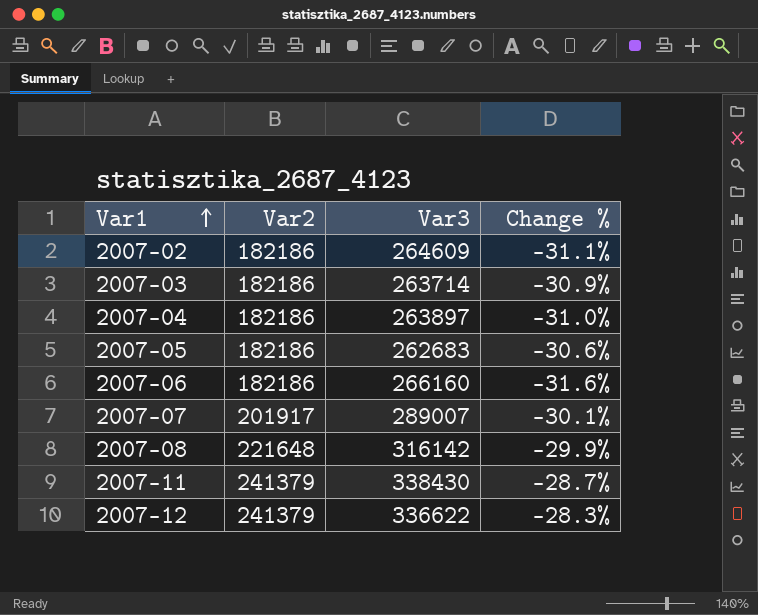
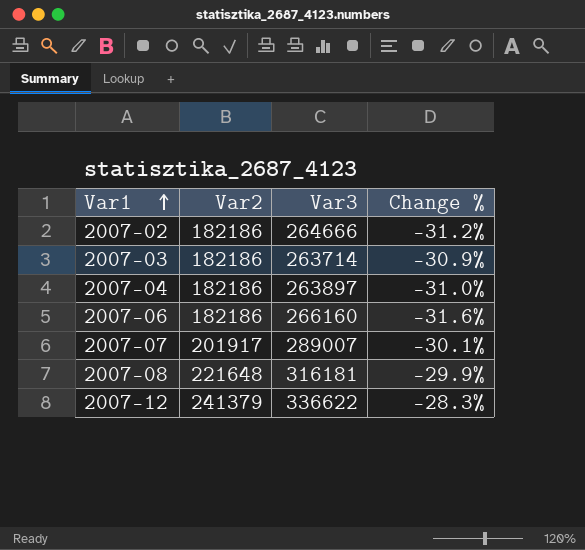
row 2007-05: 182186 | 262683 | -30.6% -> none
row 2007-11: 241379 | 338430 | -28.7% -> none
2007-02 | Var3: 264609 -> 264666
2007-02 | Change %: -31.1% -> -31.2%
2007-08 | Var3: 316142 -> 316181

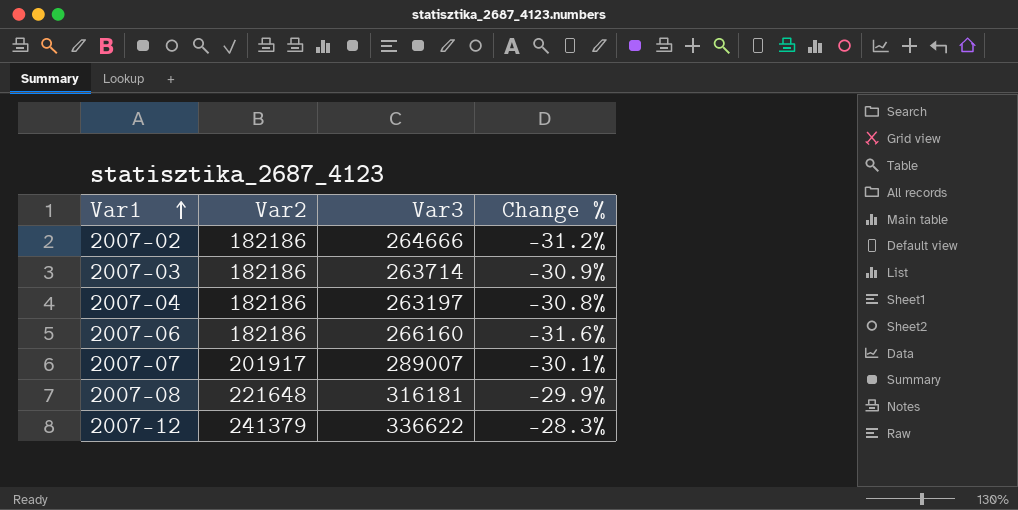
2007-04 | Var3: 263897 -> 263197
2007-04 | Change %: -31.0% -> -30.8%

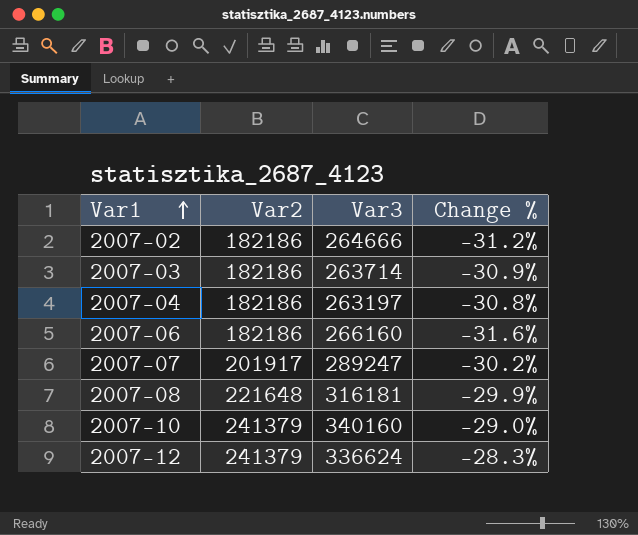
2007-07 | Var3: 289007 -> 289247
2007-07 | Change %: -30.1% -> -30.2%
row 2007-10: none -> 241379 | 340160 | -29.0%
2007-12 | Var3: 336622 -> 336624

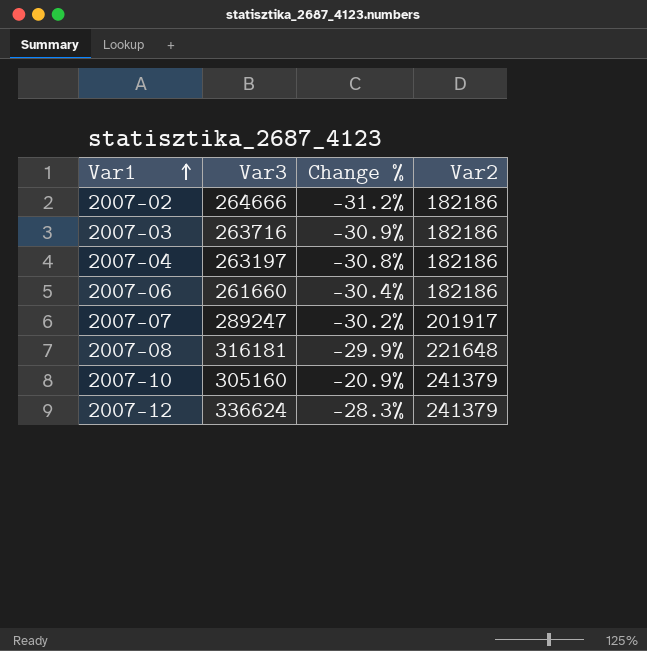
column Var2 | position: 2 -> 4
2007-03 | Var3: 263714 -> 263716
2007-06 | Var3: 266160 -> 261660
2007-06 | Change %: -31.6% -> -30.4%
2007-10 | Var3: 340160 -> 305160
2007-10 | Change %: -29.0% -> -20.9%

